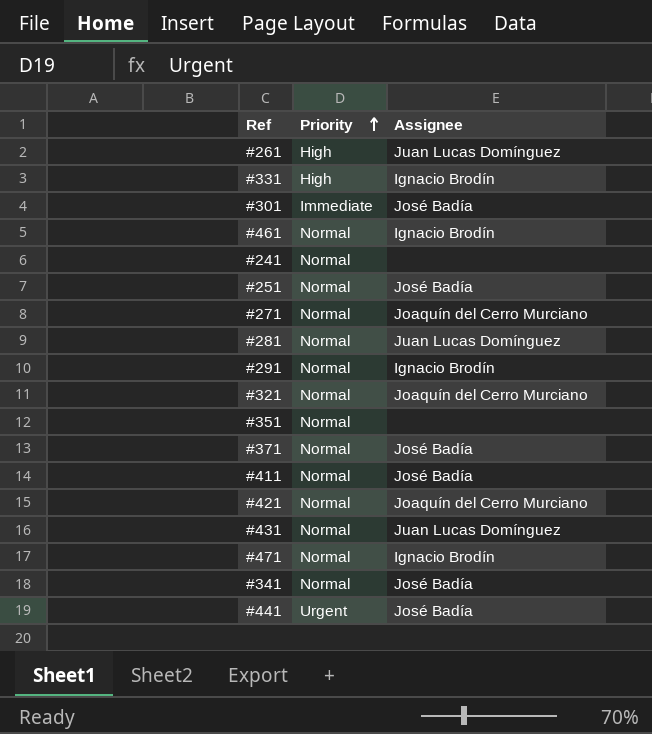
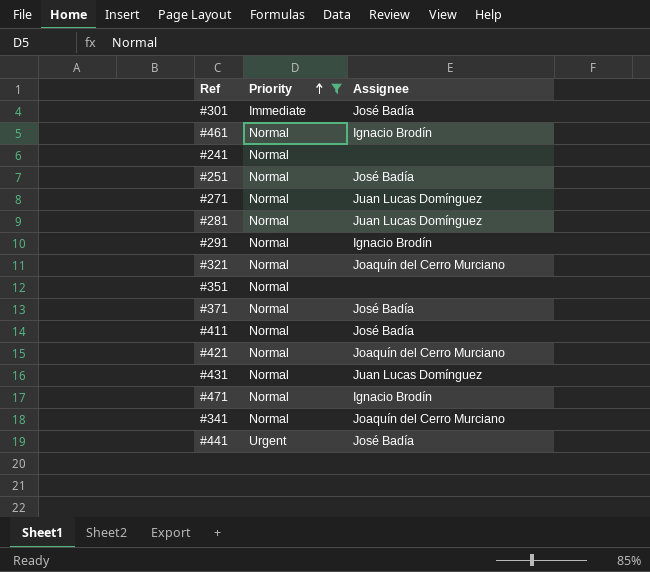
filter: none -> Priority != High
#271 | Assignee: Joaquín del Cerro Murciano -> Juan Lucas Domínguez
#341 | Assignee: José Badía -> Joaquín del Cerro Murciano

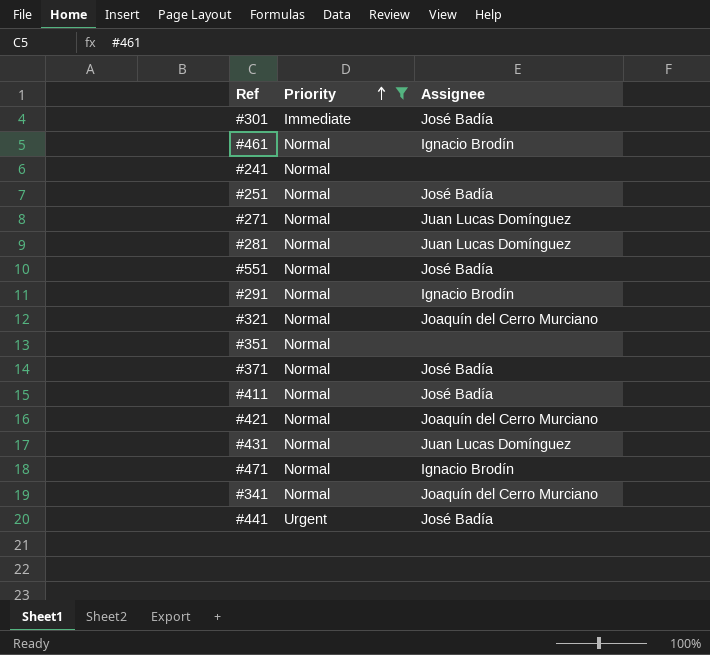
row #551: none -> Normal | José Badía

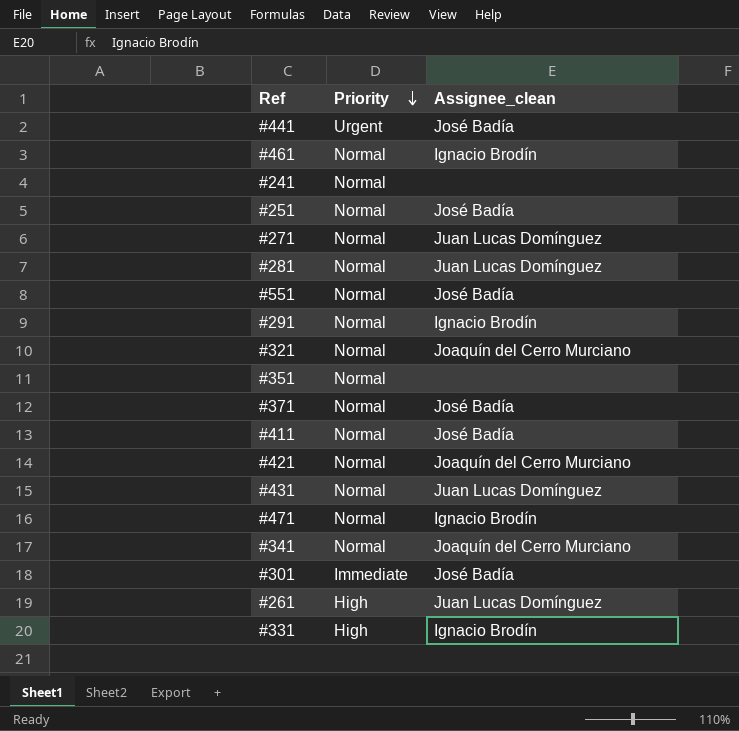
filter: Priority != High -> none
row order: Priority ascending -> Priority descending
column name: Assignee -> Assignee_clean

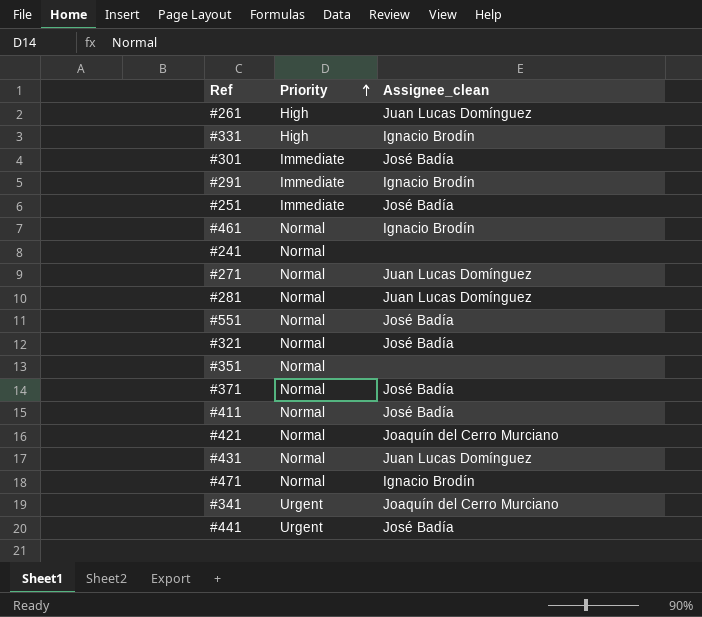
row order: Priority descending -> Priority ascending
#291 | Priority: Normal -> Immediate
#251 | Priority: Normal -> Immediate
#321 | Assignee_clean: Joaquín del Cerro Murciano -> José Badía
#341 | Priority: Normal -> Urgent

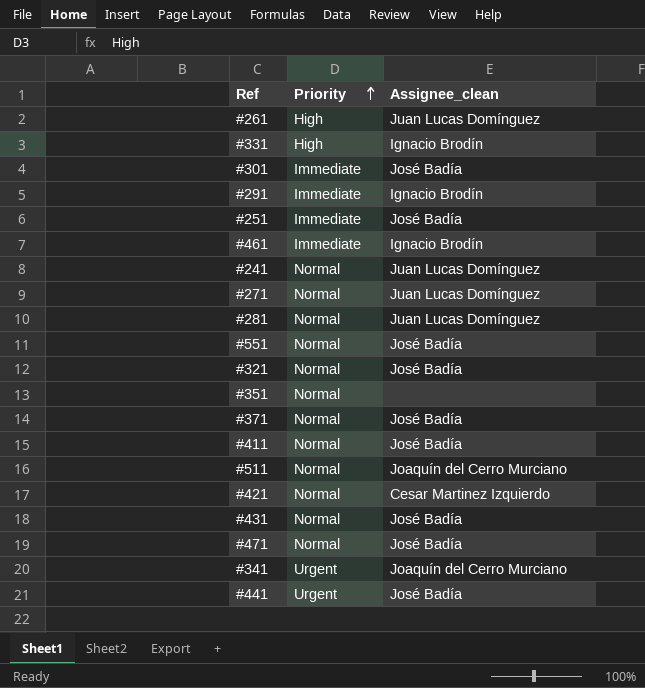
#461 | Priority: Normal -> Immediate
#241 | Assignee_clean: none -> Juan Lucas Domínguez
row #511: none -> Normal | Joaquín del Cerro Murciano
#421 | Assignee_clean: Joaquín del Cerro Murciano -> Cesar Martinez Izquierdo
#431 | Assignee_clean: Juan Lucas Domínguez -> José Badía
#471 | Assignee_clean: Ignacio Brodín -> José Badía

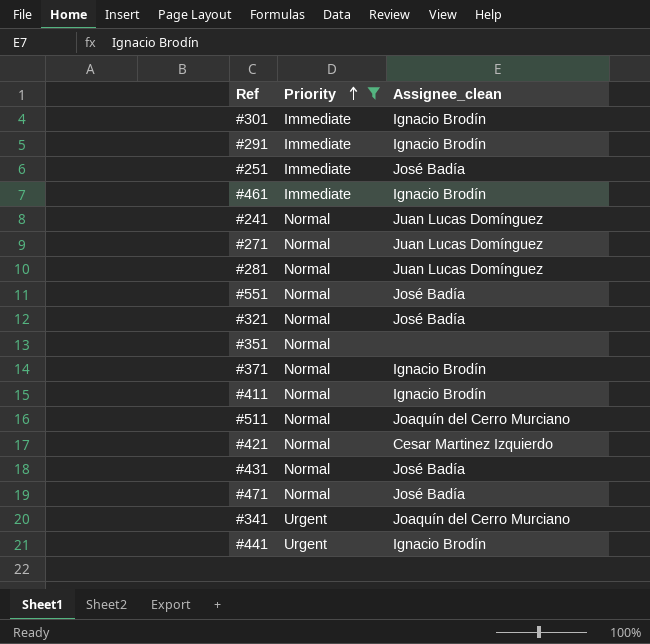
filter: none -> Priority != High
#301 | Assignee_clean: José Badía -> Ignacio Brodín
#371 | Assignee_clean: José Badía -> Ignacio Brodín
#411 | Assignee_clean: José Badía -> Ignacio Brodín
#441 | Assignee_clean: José Badía -> Ignacio Brodín

